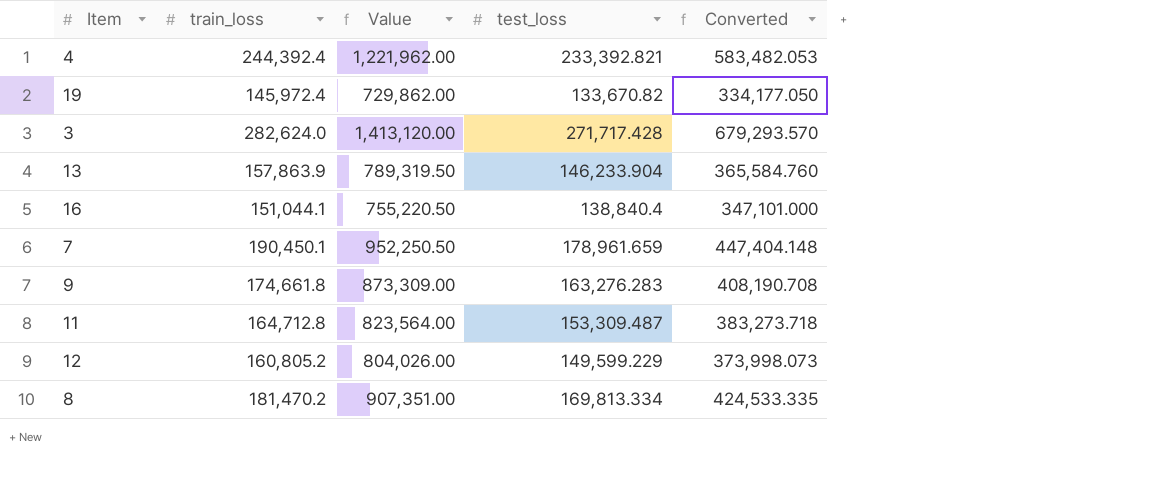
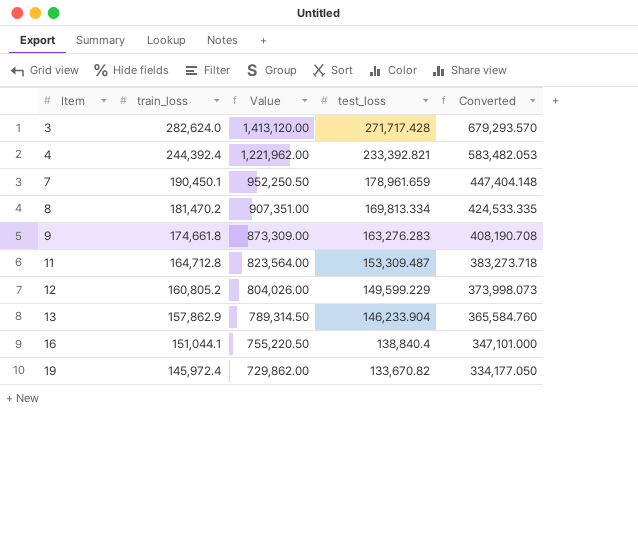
row order: none -> Item ascending
13 | train_loss: 157,863.9 -> 157,862.9
13 | Value: 789,319.50 -> 789,314.50

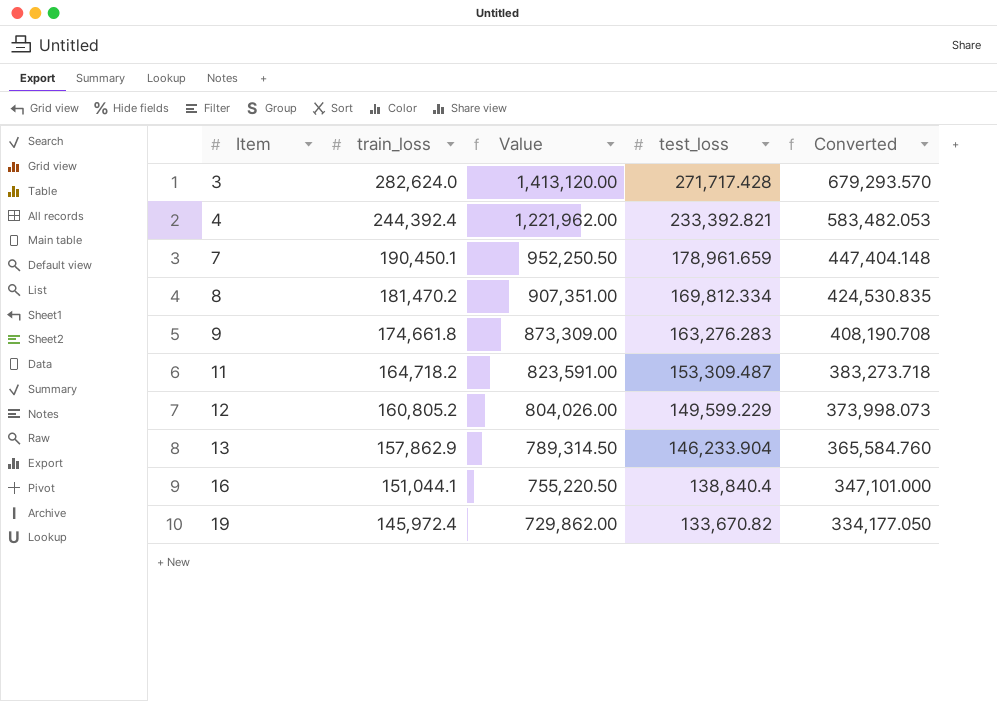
8 | test_loss: 169,813.334 -> 169,812.334
8 | Converted: 424,533.335 -> 424,530.835
11 | train_loss: 164,712.8 -> 164,718.2
11 | Value: 823,564.00 -> 823,591.00

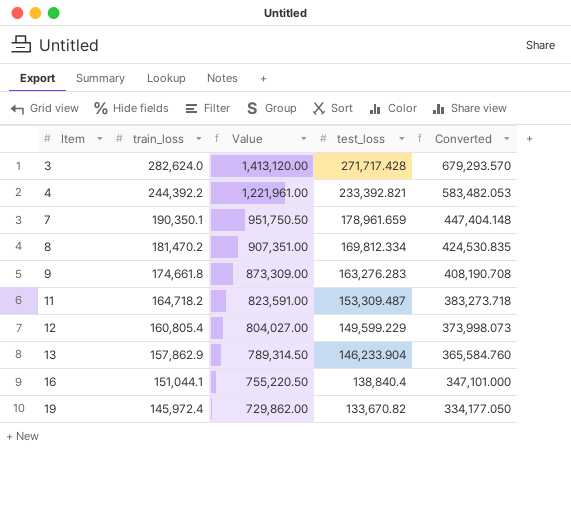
4 | train_loss: 244,392.4 -> 244,392.2
4 | Value: 1,221,962.00 -> 1,221,961.00
7 | train_loss: 190,450.1 -> 190,350.1
7 | Value: 952,250.50 -> 951,750.50
12 | train_loss: 160,805.2 -> 160,805.4
12 | Value: 804,026.00 -> 804,027.00

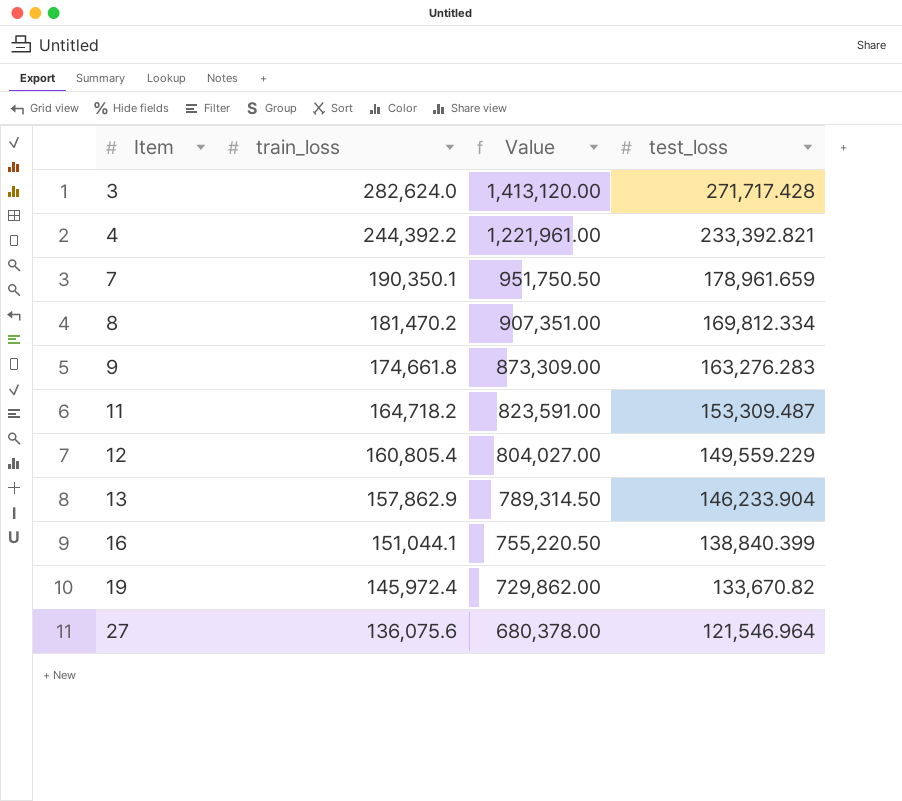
column Converted | formula: [test_loss] * 2.5 -> none
12 | test_loss: 149,599.229 -> 149,559.229
16 | test_loss: 138,840.4 -> 138,840.399
row 27: none -> 136,075.6 | 680,378.00 | 121,546.964

